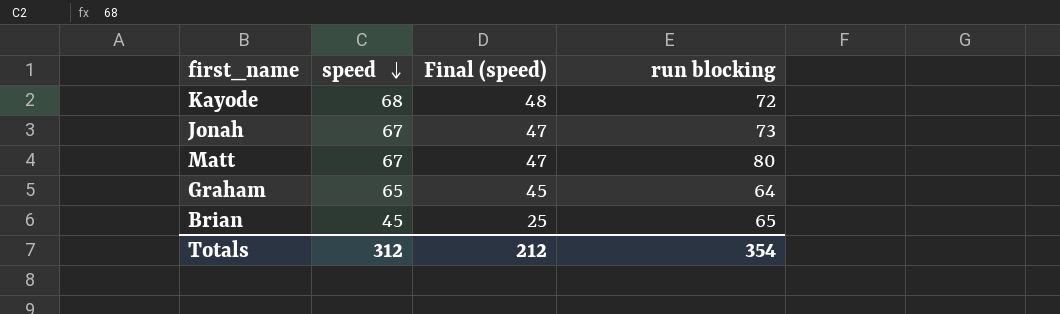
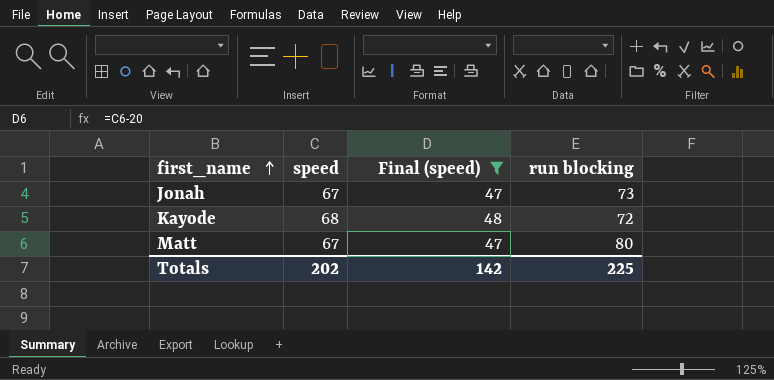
filter: none -> Final (speed) >= 47
row order: speed descending -> first_name ascending
Totals | speed: 312 -> 202
Totals | Final (speed): 212 -> 142
Totals | run blocking: 354 -> 225

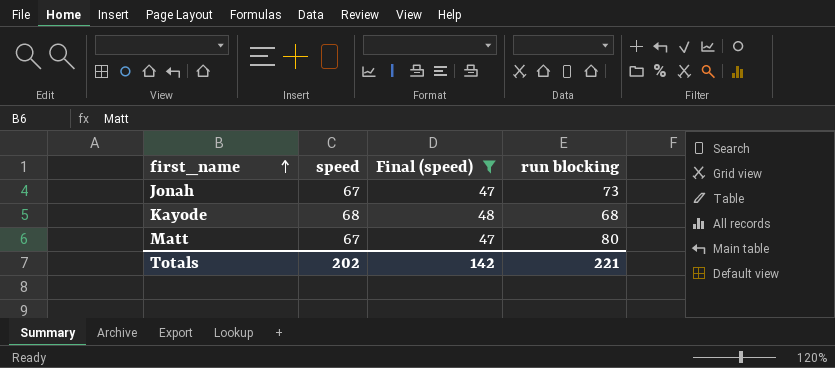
Kayode | run blocking: 72 -> 68
Totals | run blocking: 225 -> 221

